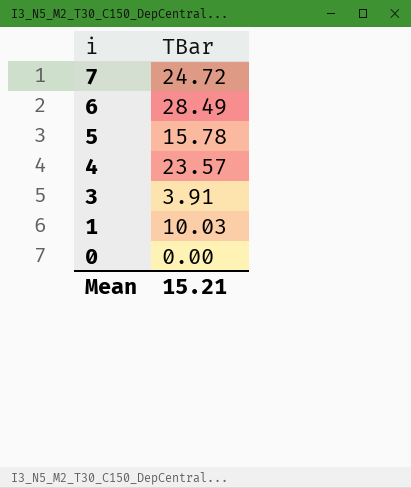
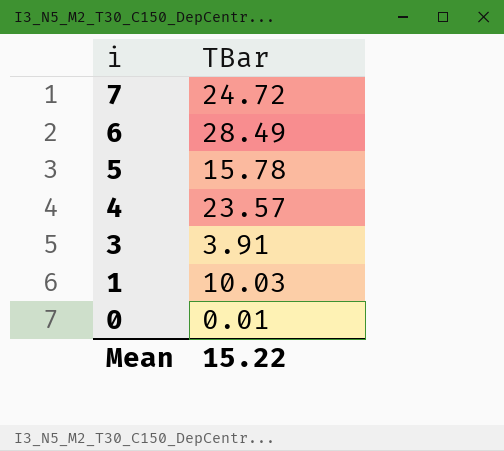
0 | TBar: 0.00 -> 0.01
Mean | TBar: 15.21 -> 15.22

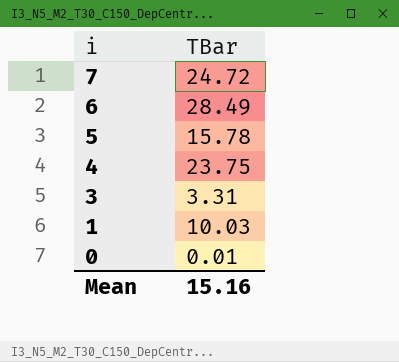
4 | TBar: 23.57 -> 23.75
3 | TBar: 3.91 -> 3.31
Mean | TBar: 15.22 -> 15.16

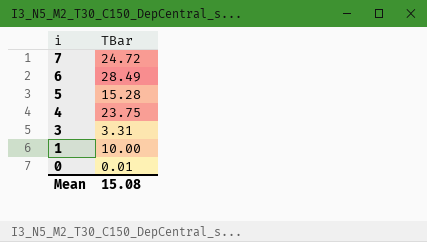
5 | TBar: 15.78 -> 15.28
1 | TBar: 10.03 -> 10.00
Mean | TBar: 15.16 -> 15.08

